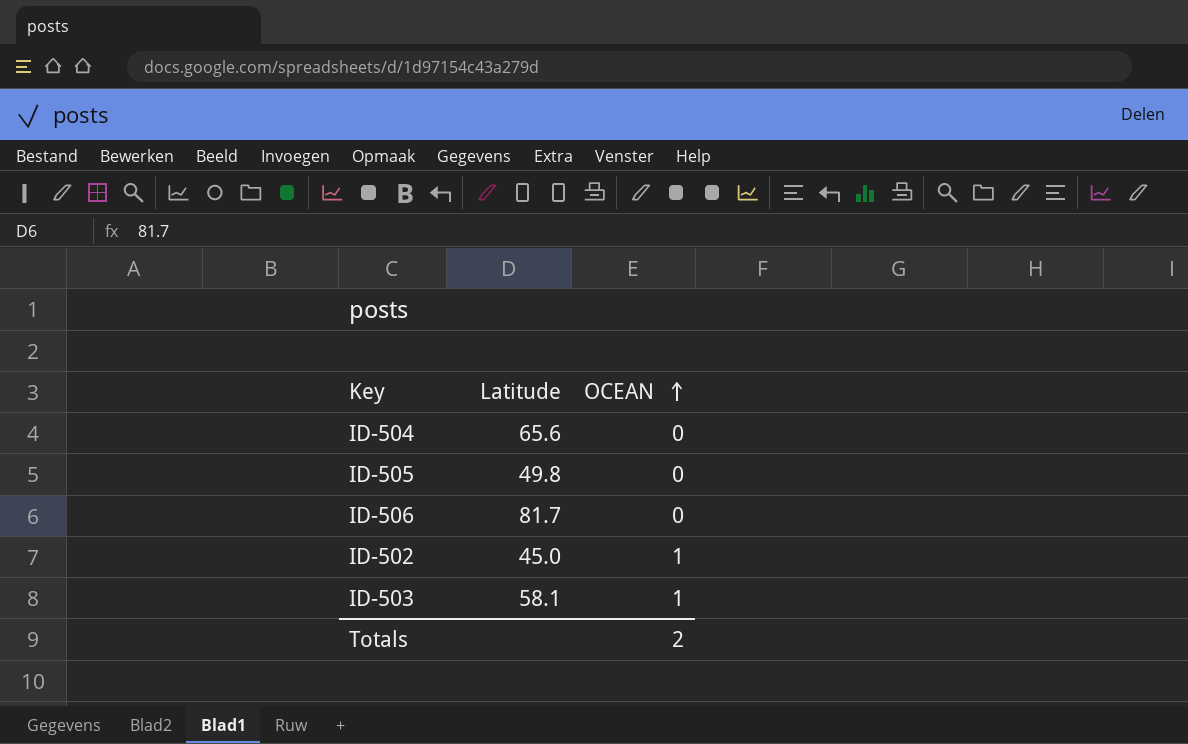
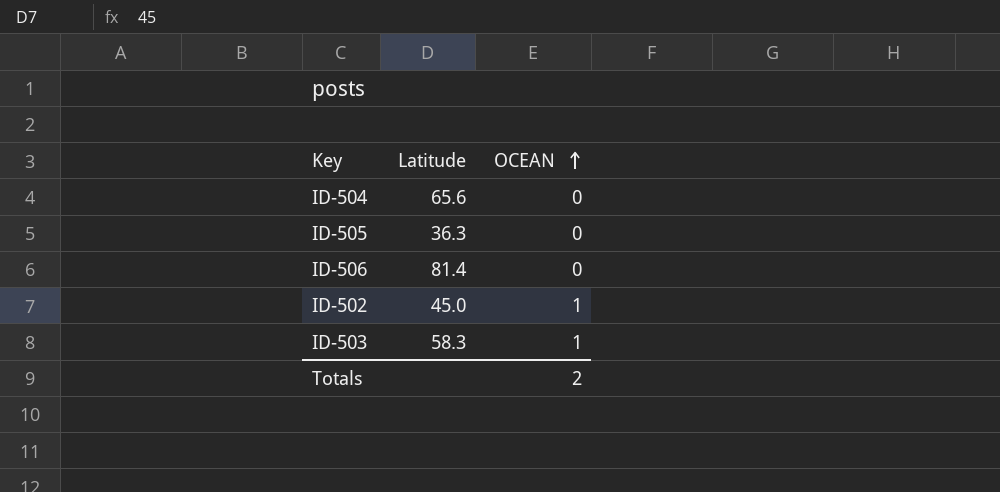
ID-505 | Latitude: 49.8 -> 36.3
ID-506 | Latitude: 81.7 -> 81.4
ID-503 | Latitude: 58.1 -> 58.3

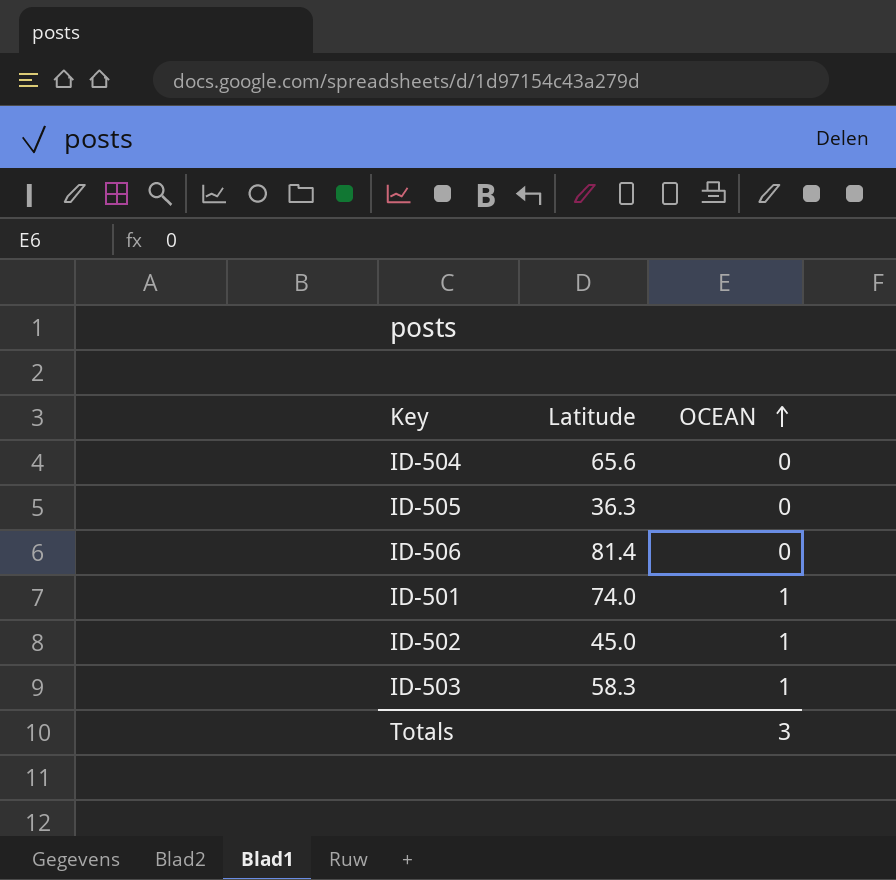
row ID-501: none -> 74.0 | 1
Totals | OCEAN: 2 -> 3

